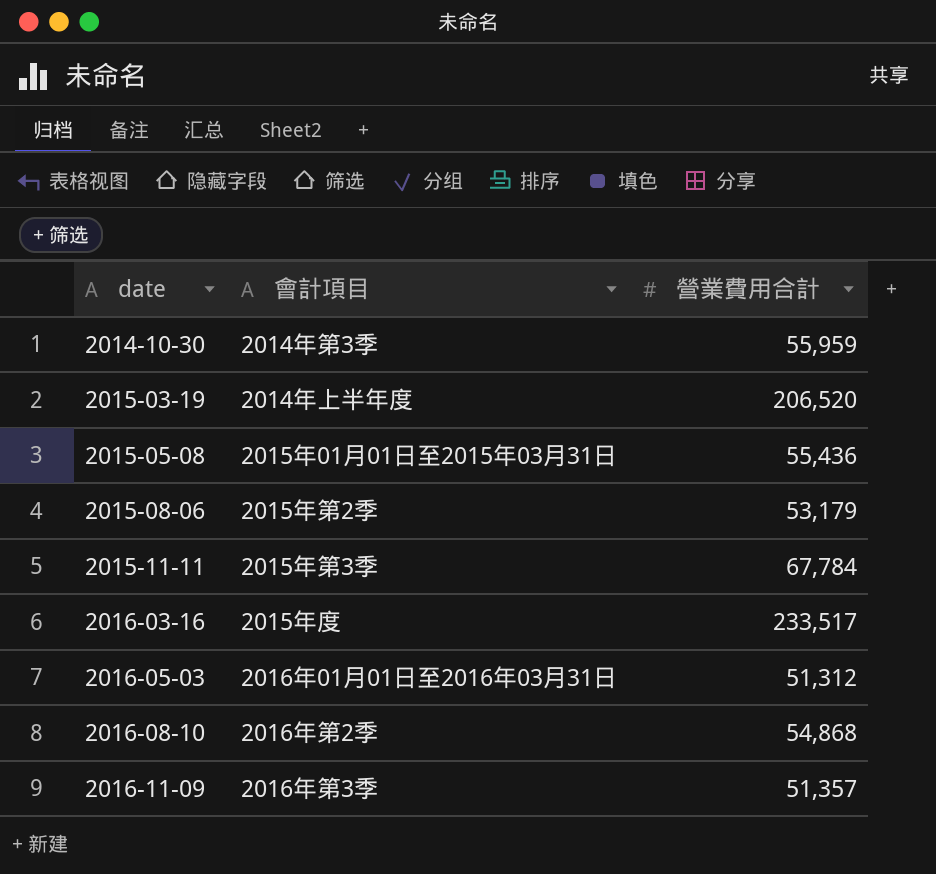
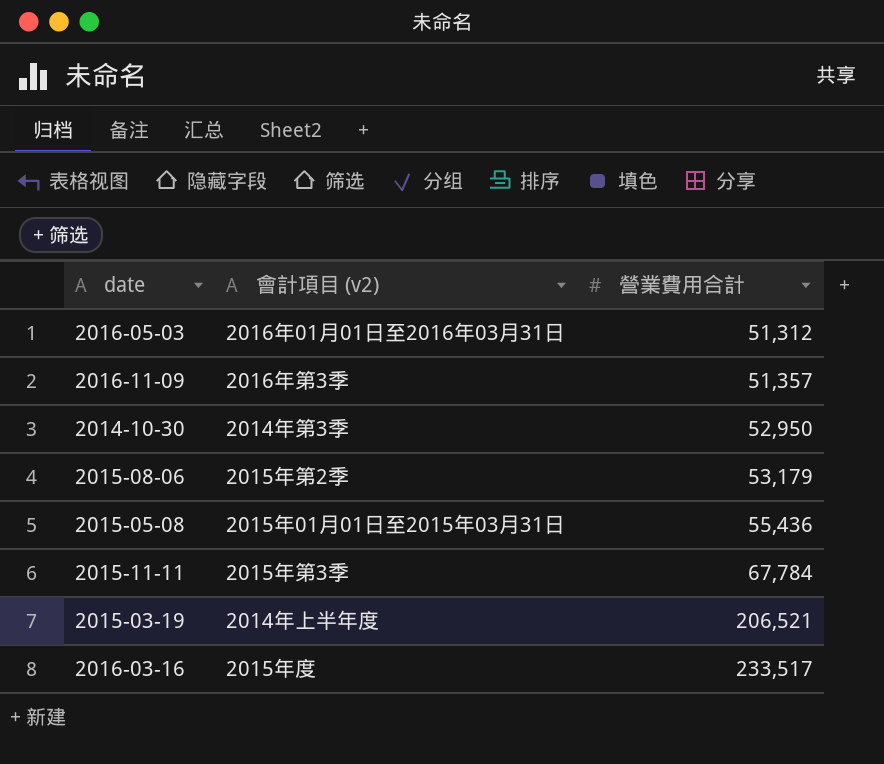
row order: date ascending -> 營業費用合計 ascending
column name: 會計項目 -> 會計項目 (v2)
row 2016-08-10: 2016年第2季 | 54,868 -> none
2014-10-30 | 營業費用合計: 55,959 -> 52,950
2015-03-19 | 營業費用合計: 206,520 -> 206,521

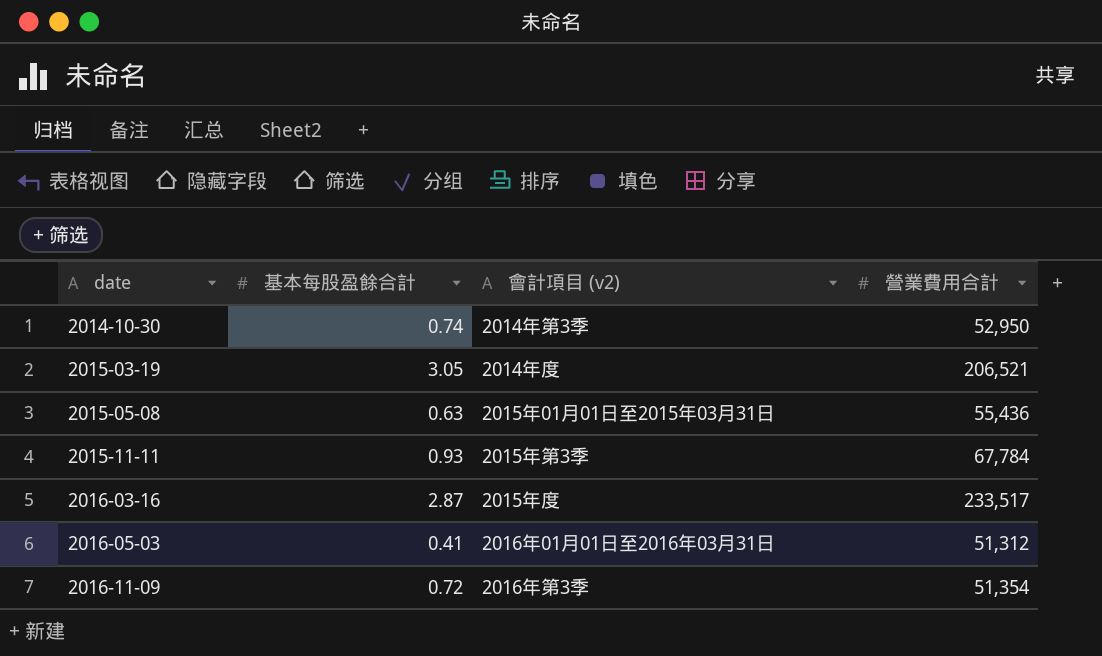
row order: 營業費用合計 ascending -> date ascending
column 基本每股盈餘合計 | position: none -> 2
row 2015-08-06: 2015年第2季 | 53,179 -> none
2015-03-19 | 會計項目 (v2): 2014年上半年度 -> 2014年度
2016-11-09 | 營業費用合計: 51,357 -> 51,354

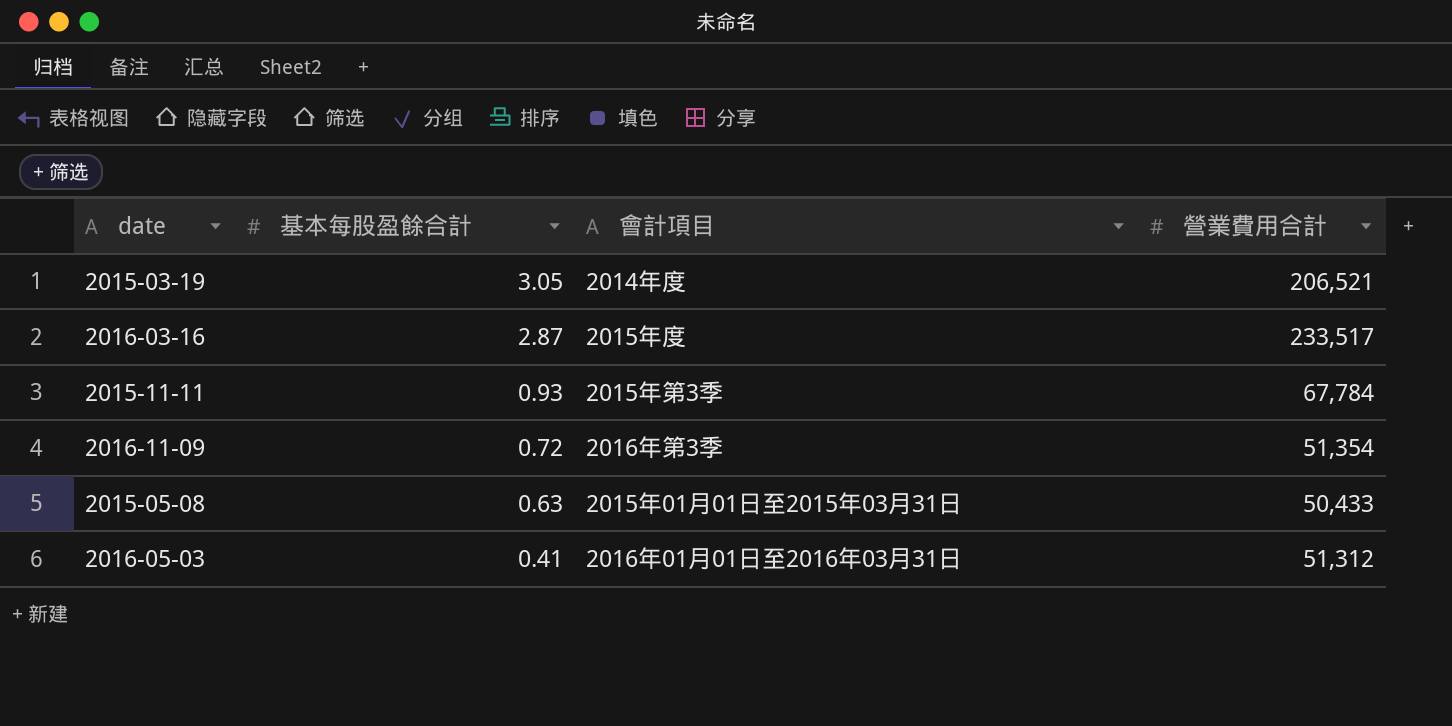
row order: date ascending -> 基本每股盈餘合計 descending
column name: 會計項目 (v2) -> 會計項目
row 2014-10-30: 0.74 | 2014年第3季 | 52,950 -> none
2015-05-08 | 營業費用合計: 55,436 -> 50,433

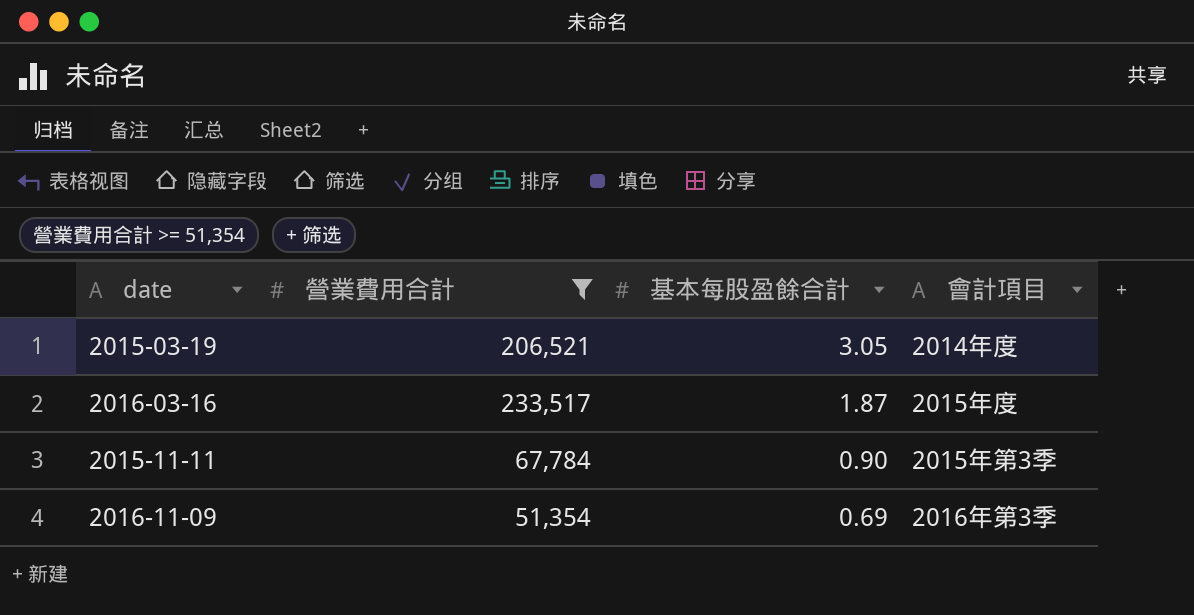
filter: none -> 營業費用合計 >= 51,354
column 營業費用合計 | position: 4 -> 2
2016-03-16 | 基本每股盈餘合計: 2.87 -> 1.87
2015-11-11 | 基本每股盈餘合計: 0.93 -> 0.90
2016-11-09 | 基本每股盈餘合計: 0.72 -> 0.69

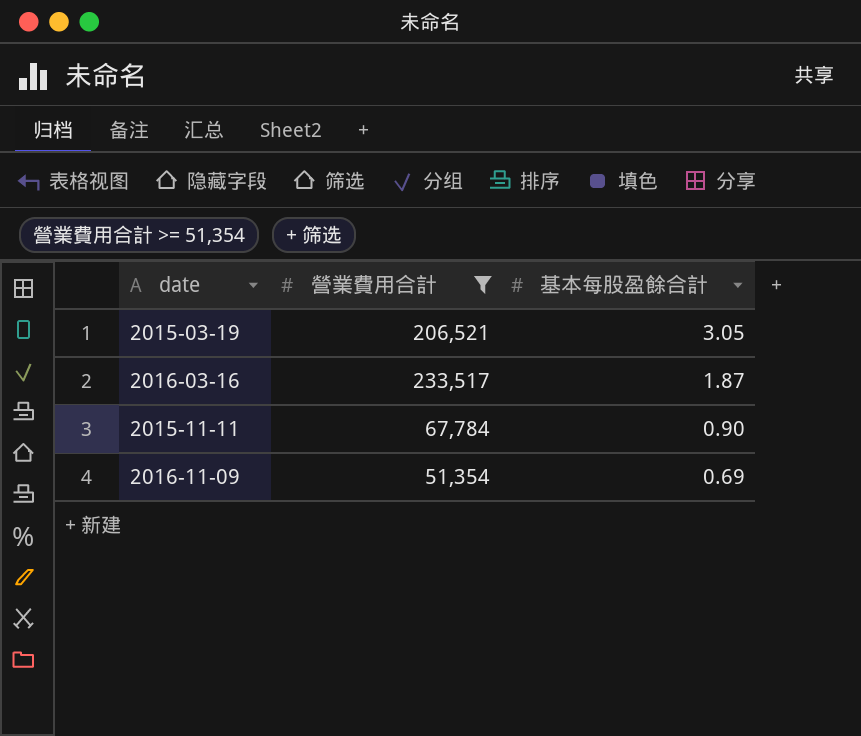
column 會計項目 | position: 4 -> none

